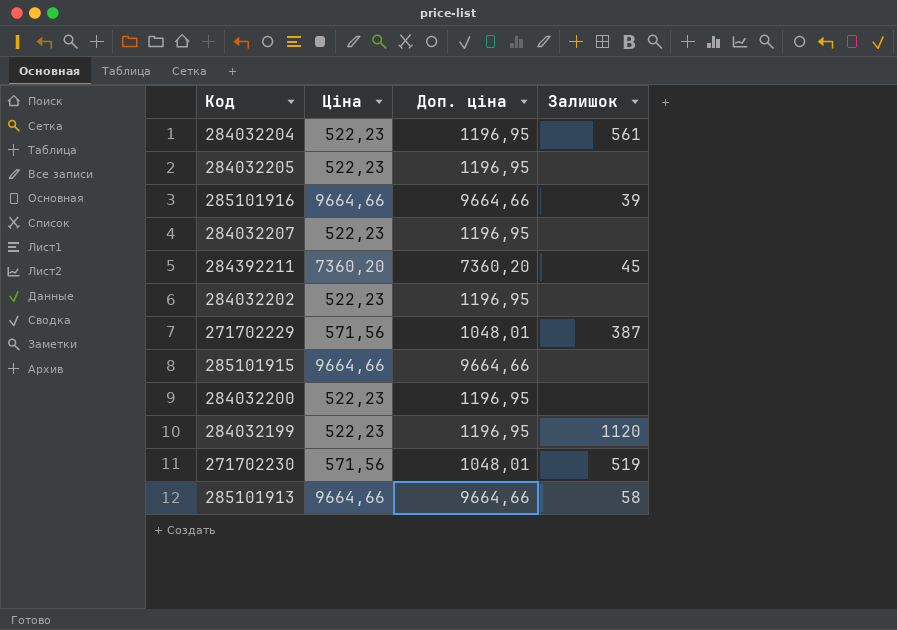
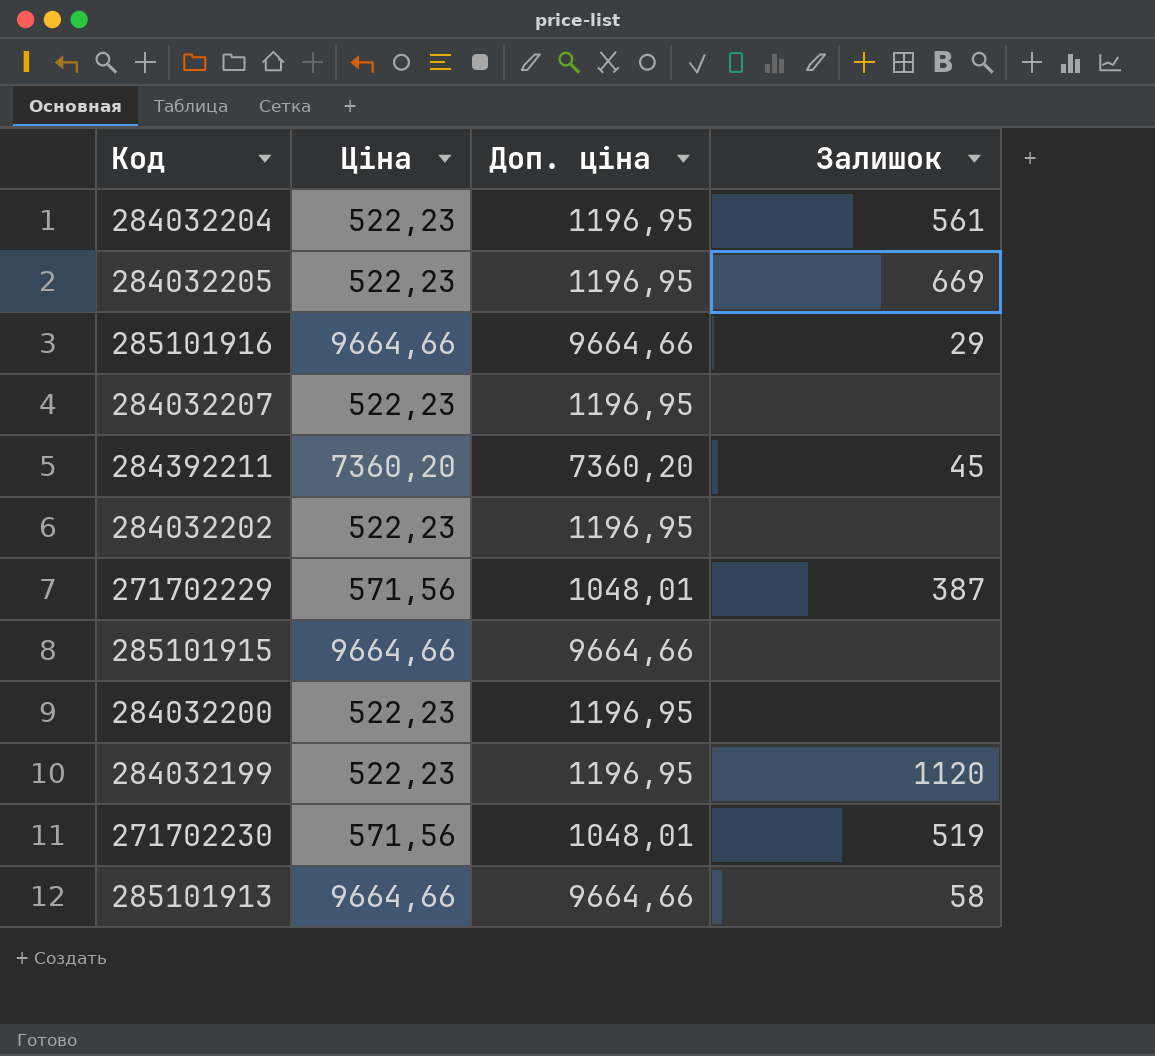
284032205 | Залишок: none -> 669
285101916 | Залишок: 39 -> 29

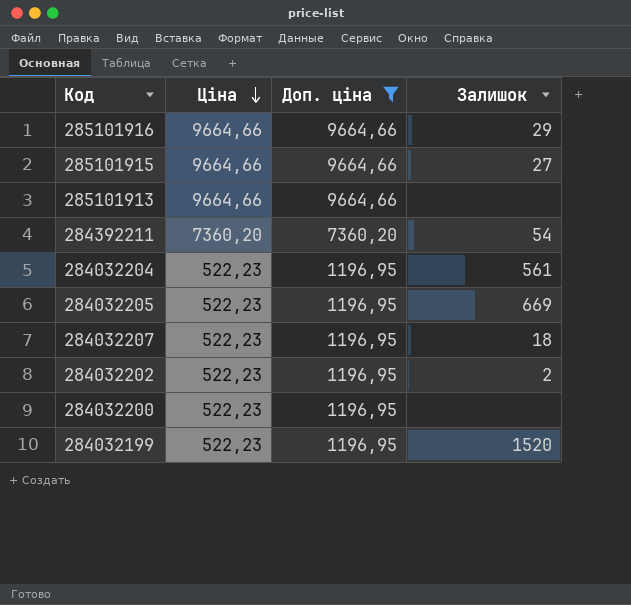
filter: none -> Доп. ціна != 1048,01
row order: none -> Ціна descending
285101915 | Залишок: none -> 27
285101913 | Залишок: 58 -> none
284392211 | Залишок: 45 -> 54
284032207 | Залишок: none -> 18
284032202 | Залишок: none -> 2
284032199 | Залишок: 1120 -> 1520

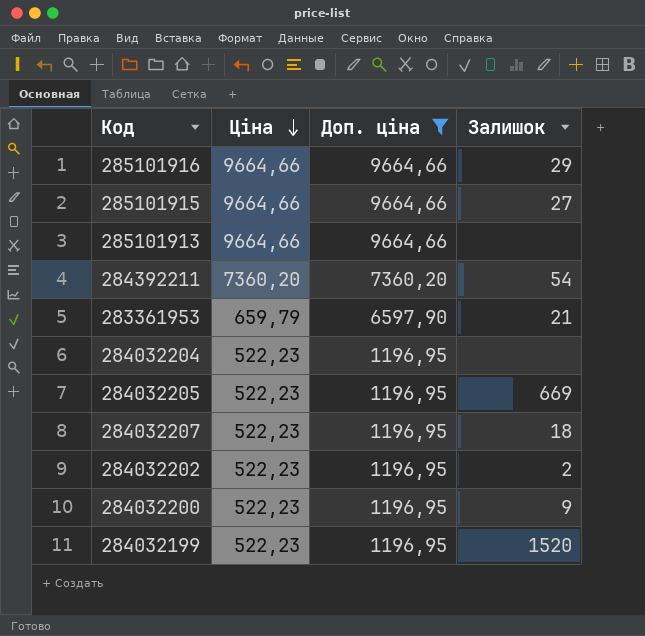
row 283361953: none -> 659,79 | 6597,90 | 21
284032204 | Залишок: 561 -> none
284032200 | Залишок: none -> 9

